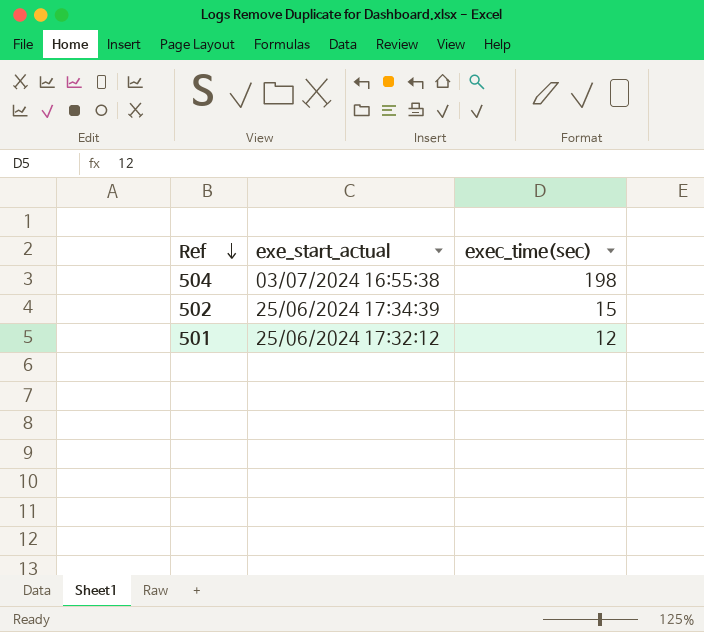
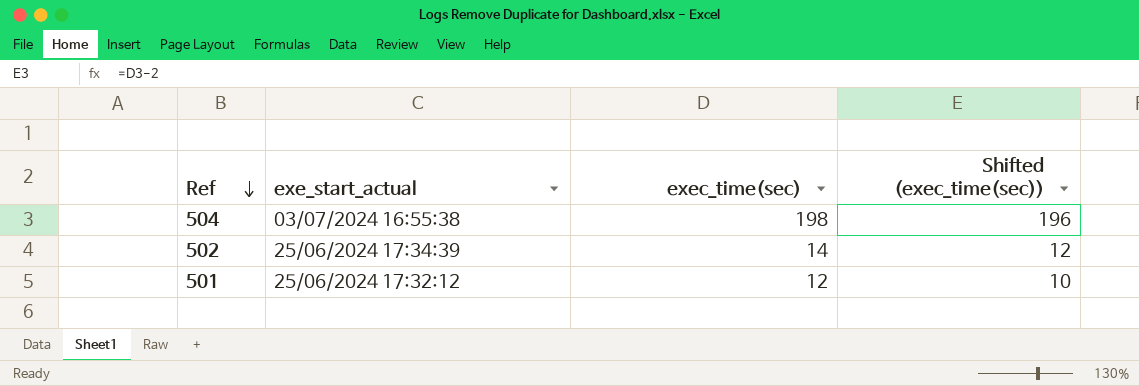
column Shifted (exec_time(sec)) | formula: none -> [exec_time(sec)] - 2
502 | exec_time(sec): 15 -> 14

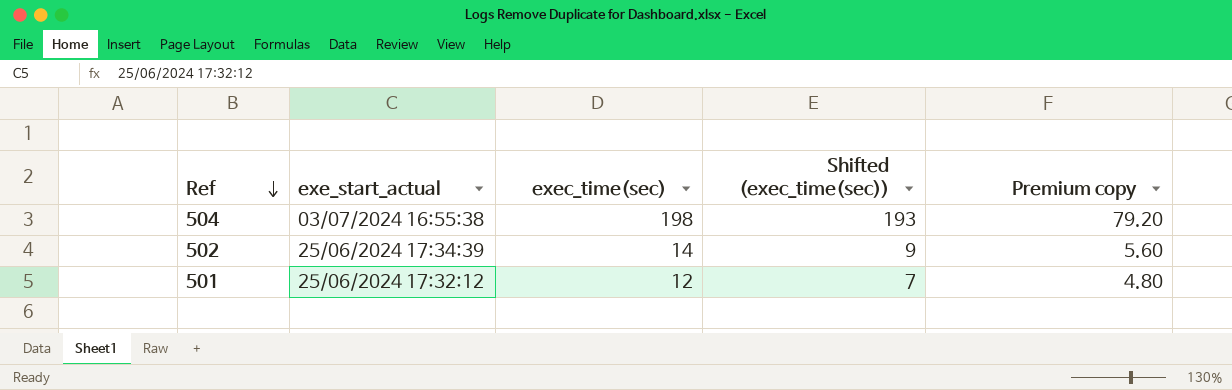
column Shifted (exec_time(sec)) | formula: [exec_time(sec)] - 2 -> [exec_time(sec)] - 5
column Premium copy | formula: none -> [exec_time(sec)] * 0.4

